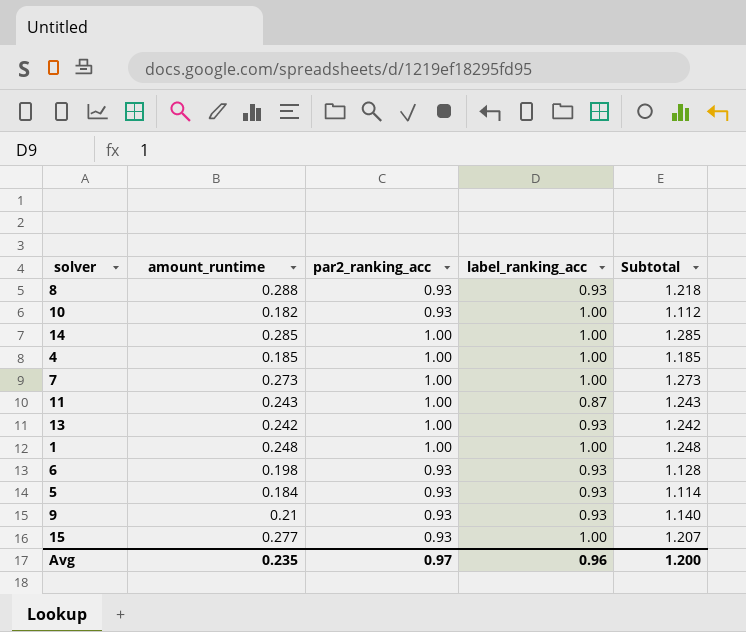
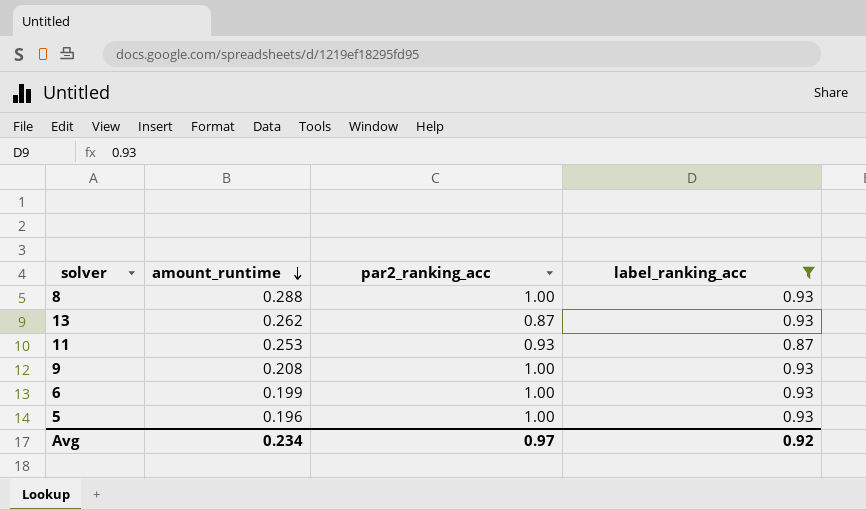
filter: none -> label_ranking_acc != 1.00
row order: none -> amount_runtime descending
column Subtotal | formula: [amount_runtime] + [par2_ranking_acc] -> none
8 | par2_ranking_acc: 0.93 -> 1.00
13 | amount_runtime: 0.242 -> 0.262
13 | par2_ranking_acc: 1.00 -> 0.87
11 | amount_runtime: 0.243 -> 0.253
11 | par2_ranking_acc: 1.00 -> 0.93
9 | amount_runtime: 0.21 -> 0.208
9 | par2_ranking_acc: 0.93 -> 1.00
6 | amount_runtime: 0.198 -> 0.199
6 | par2_ranking_acc: 0.93 -> 1.00
5 | amount_runtime: 0.184 -> 0.196
5 | par2_ranking_acc: 0.93 -> 1.00
Avg | amount_runtime: 0.235 -> 0.234
Avg | label_ranking_acc: 0.96 -> 0.92

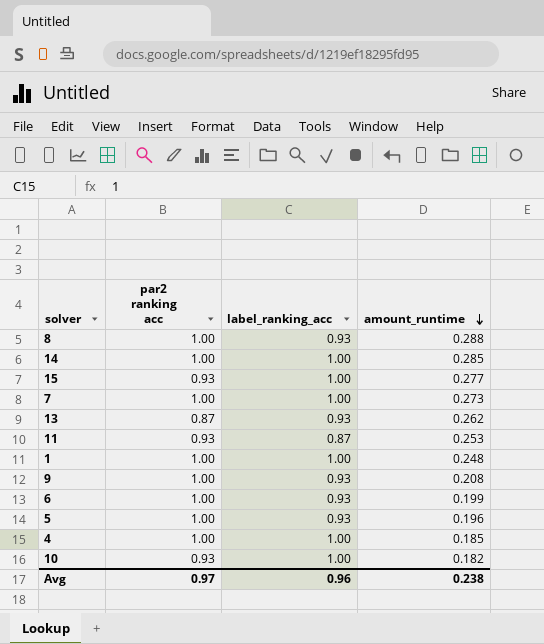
filter: label_ranking_acc != 1.00 -> none
column name: par2_ranking_acc -> par2 ranking acc
column amount_runtime | position: 2 -> 4
Avg | label_ranking_acc: 0.92 -> 0.96
Avg | amount_runtime: 0.234 -> 0.238

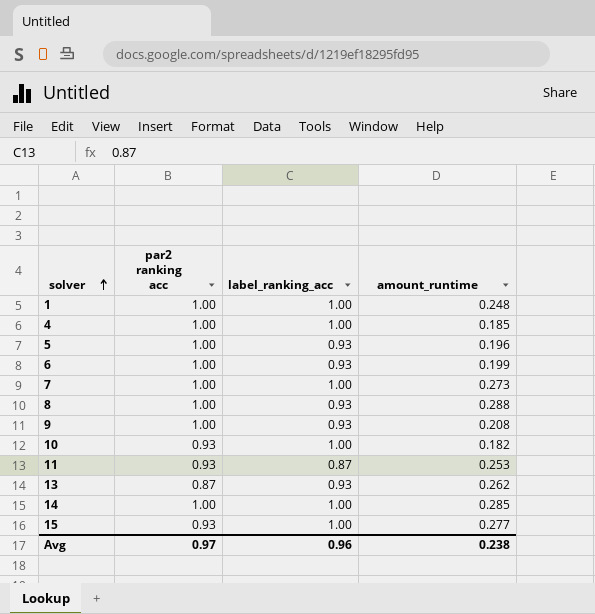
row order: amount_runtime descending -> solver ascending

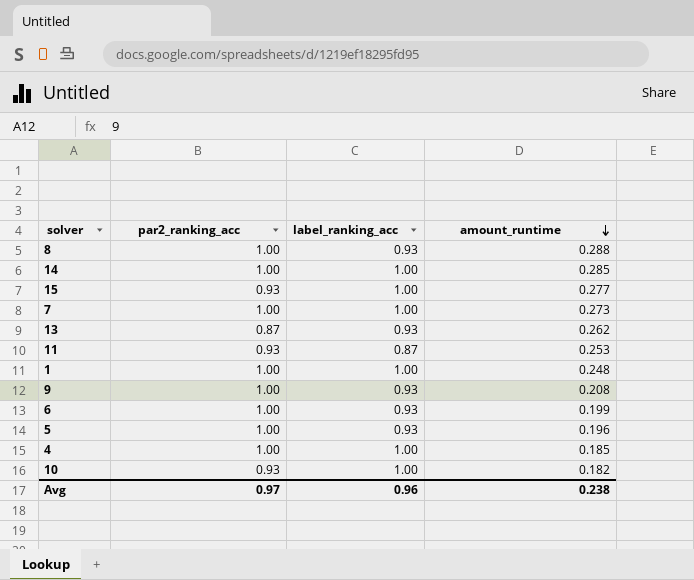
row order: solver ascending -> amount_runtime descending
column name: par2 ranking acc -> par2_ranking_acc

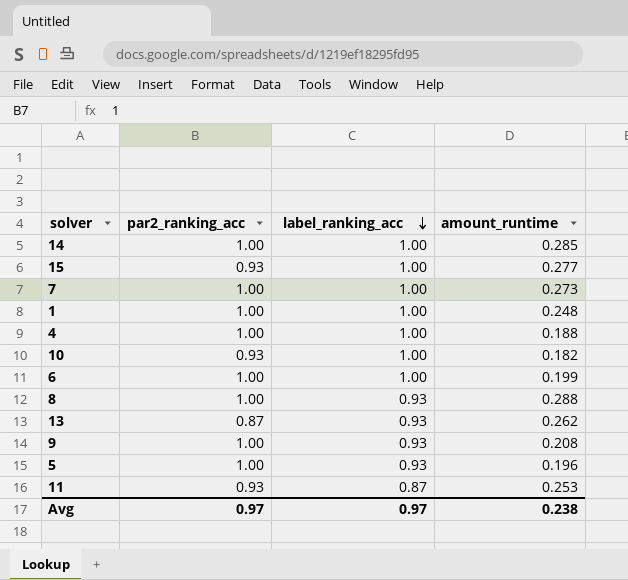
row order: amount_runtime descending -> label_ranking_acc descending
4 | amount_runtime: 0.185 -> 0.188
6 | label_ranking_acc: 0.93 -> 1.00
Avg | label_ranking_acc: 0.96 -> 0.97

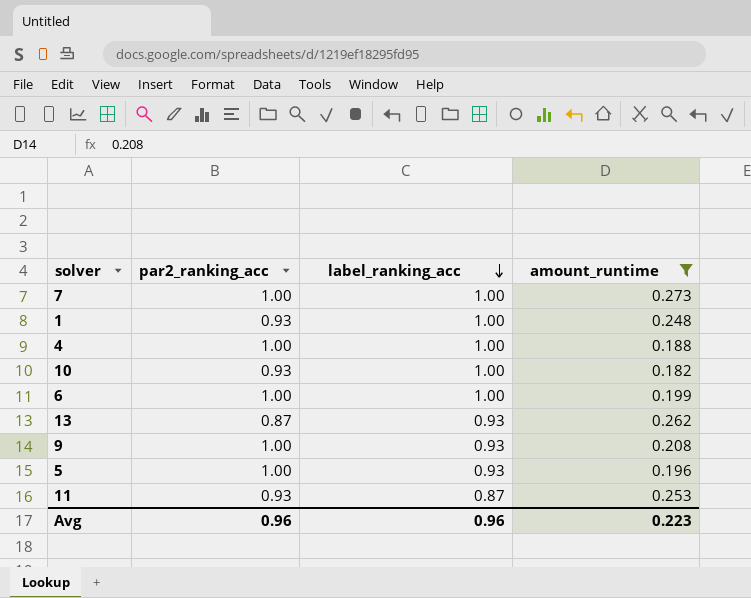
filter: none -> amount_runtime <= 0.273
1 | par2_ranking_acc: 1.00 -> 0.93
Avg | par2_ranking_acc: 0.97 -> 0.96
Avg | label_ranking_acc: 0.97 -> 0.96
Avg | amount_runtime: 0.238 -> 0.223

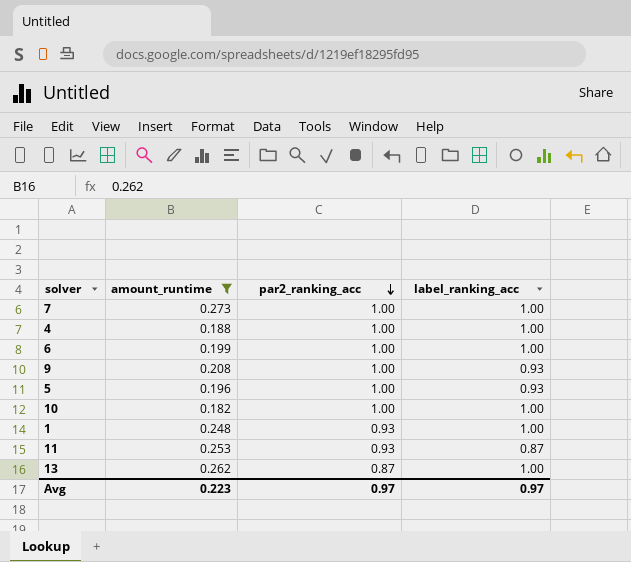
row order: label_ranking_acc descending -> par2_ranking_acc descending
column amount_runtime | position: 4 -> 2
10 | par2_ranking_acc: 0.93 -> 1.00
13 | label_ranking_acc: 0.93 -> 1.00
Avg | par2_ranking_acc: 0.96 -> 0.97
Avg | label_ranking_acc: 0.96 -> 0.97

